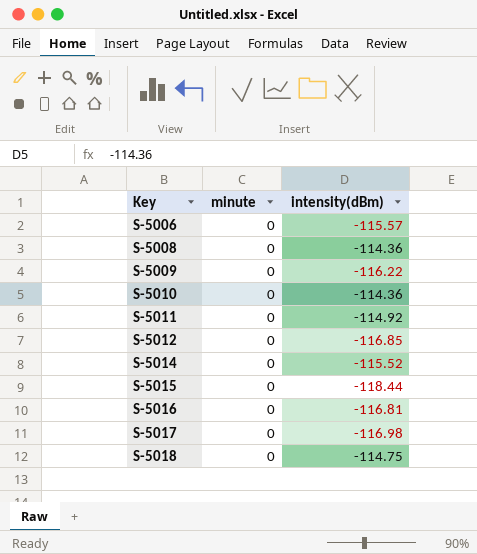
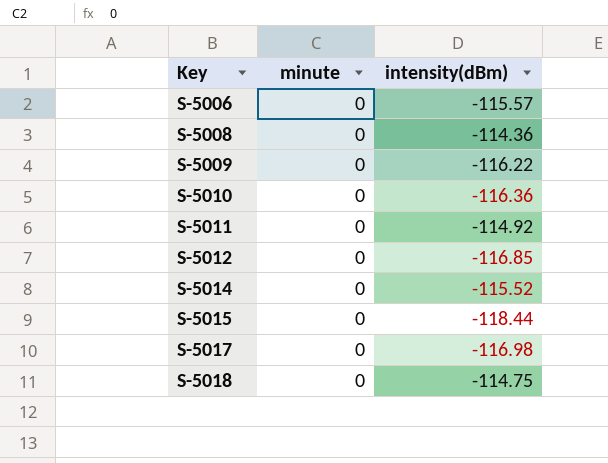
row S-5016: 0 | -116.81 -> none
S-5010 | intensity(dBm): -114.36 -> -116.36

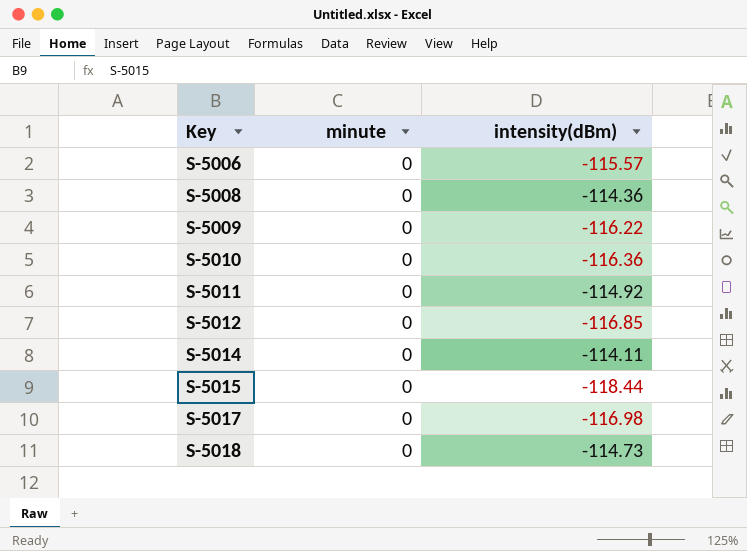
S-5014 | intensity(dBm): -115.52 -> -114.11
S-5018 | intensity(dBm): -114.75 -> -114.73

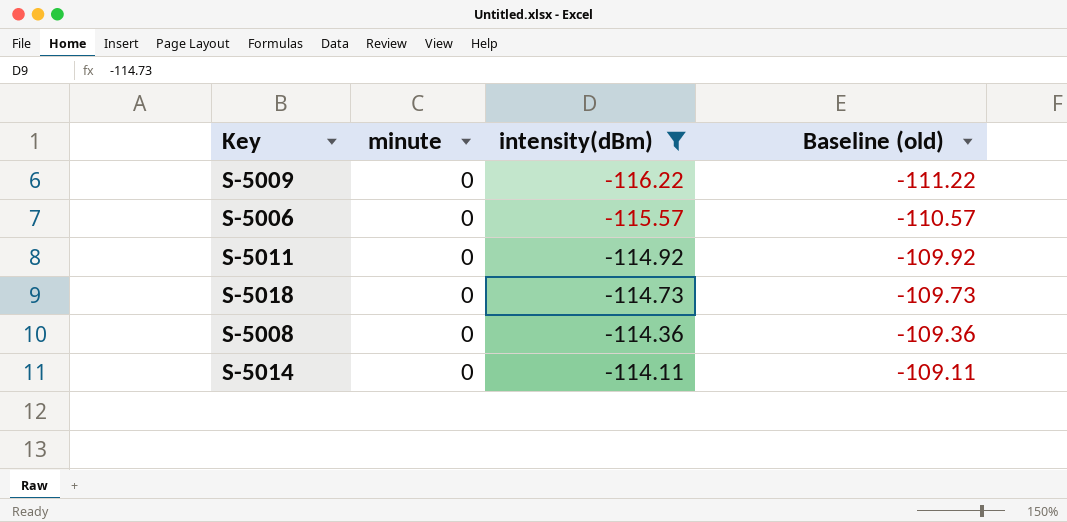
filter: none -> intensity(dBm) >= -116.22
row order: Key ascending -> intensity(dBm) ascending
column Baseline (old) | formula: none -> [intensity(dBm)] + 5

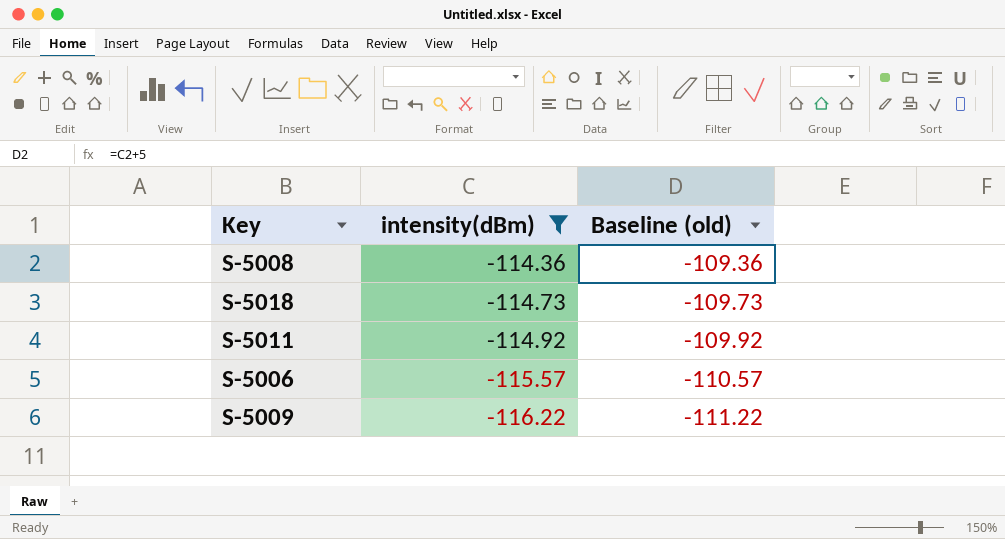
row order: intensity(dBm) ascending -> intensity(dBm) descending
column minute | position: 2 -> none
row S-5014: 0 | -114.11 | -109.11 -> none

